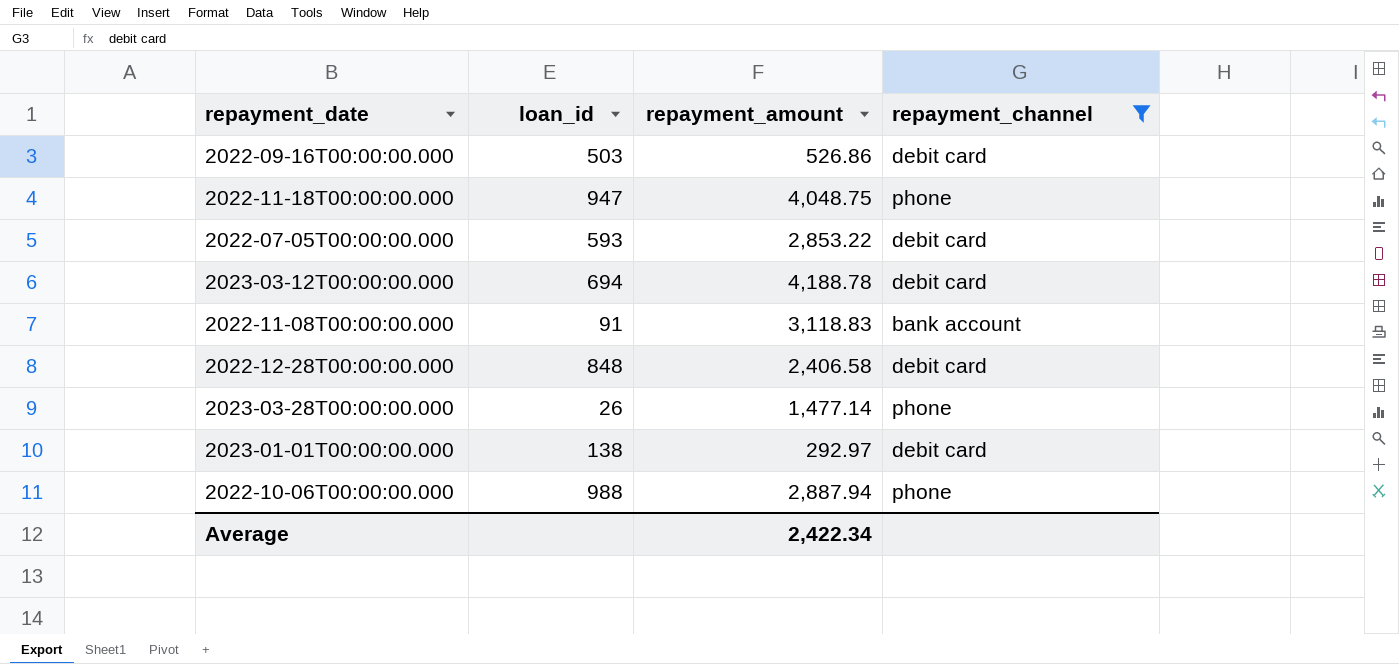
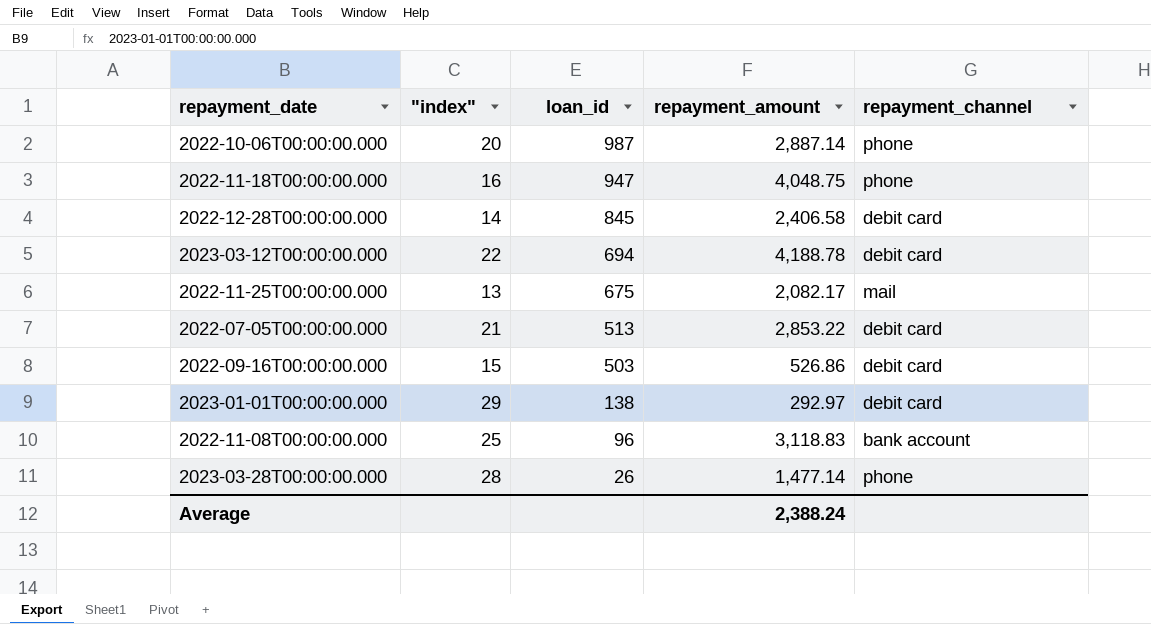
filter: repayment_channel != mail -> none
row order: none -> loan_id descending
column "index" | position: none -> 2
2022-10-06T00:00:00.000 | loan_id: 988 -> 987
2022-10-06T00:00:00.000 | repayment_amount: 2,887.94 -> 2,887.14
2022-12-28T00:00:00.000 | loan_id: 848 -> 845
2022-07-05T00:00:00.000 | loan_id: 593 -> 513
2022-11-08T00:00:00.000 | loan_id: 91 -> 96
Average | repayment_amount: 2,422.34 -> 2,388.24

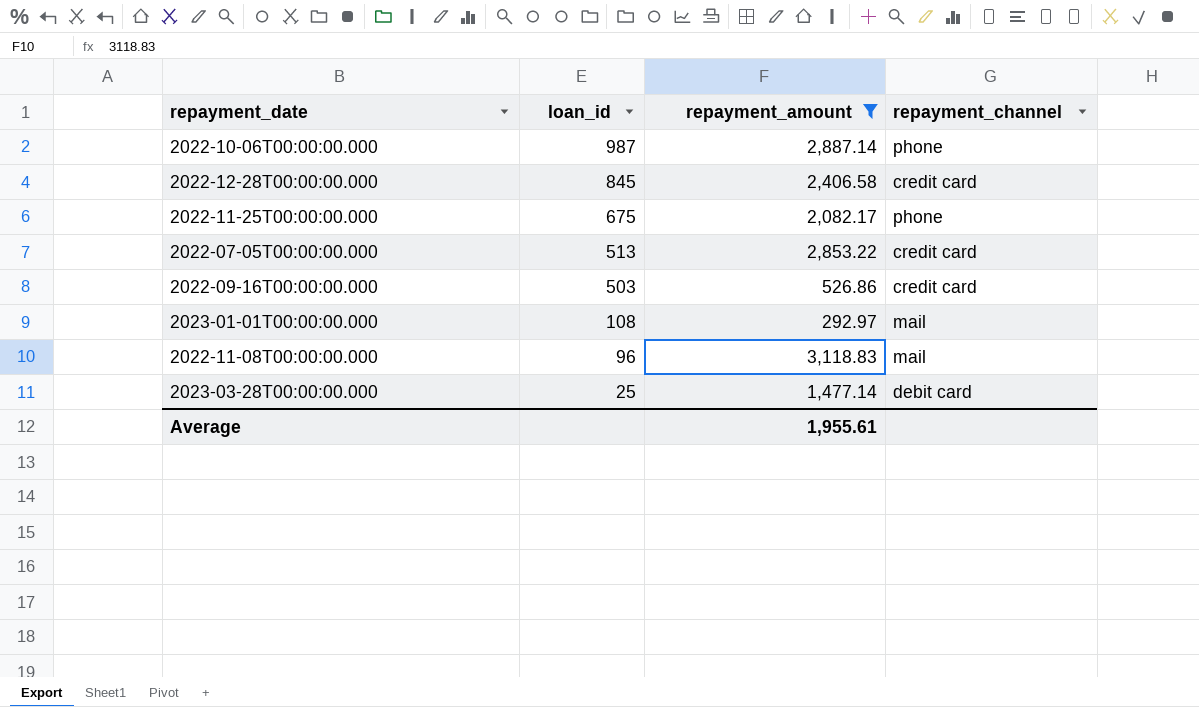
filter: none -> repayment_amount <= 3,118.83
column "index" | position: 2 -> none
2022-12-28T00:00:00.000 | repayment_channel: debit card -> credit card
2022-11-25T00:00:00.000 | repayment_channel: mail -> phone
2022-07-05T00:00:00.000 | repayment_channel: debit card -> credit card
2022-09-16T00:00:00.000 | repayment_channel: debit card -> credit card
2023-01-01T00:00:00.000 | loan_id: 138 -> 108
2023-01-01T00:00:00.000 | repayment_channel: debit card -> mail
2022-11-08T00:00:00.000 | repayment_channel: bank account -> mail
2023-03-28T00:00:00.000 | loan_id: 26 -> 25
2023-03-28T00:00:00.000 | repayment_channel: phone -> debit card
Average | repayment_amount: 2,388.24 -> 1,955.61

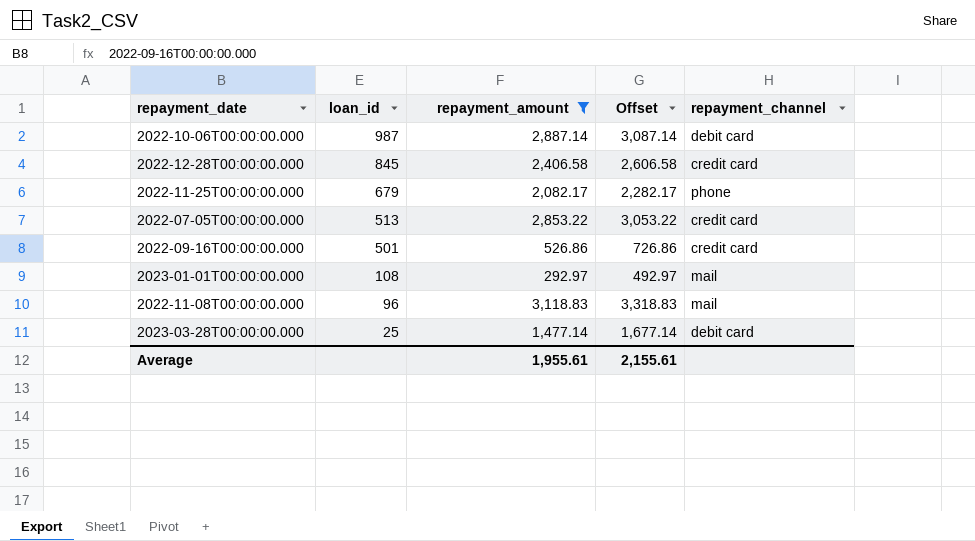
column Offset | formula: none -> [repayment_amount] + 200
2022-10-06T00:00:00.000 | repayment_channel: phone -> debit card
2022-11-25T00:00:00.000 | loan_id: 675 -> 679
2022-09-16T00:00:00.000 | loan_id: 503 -> 501

